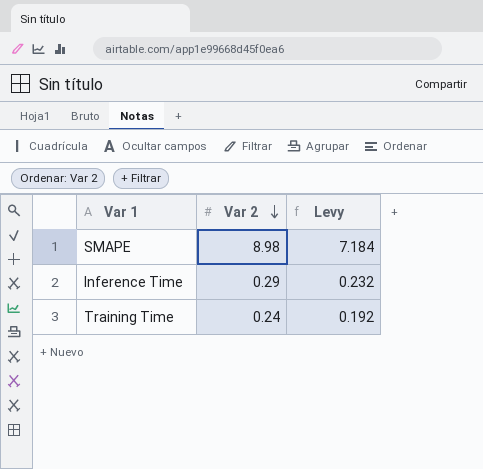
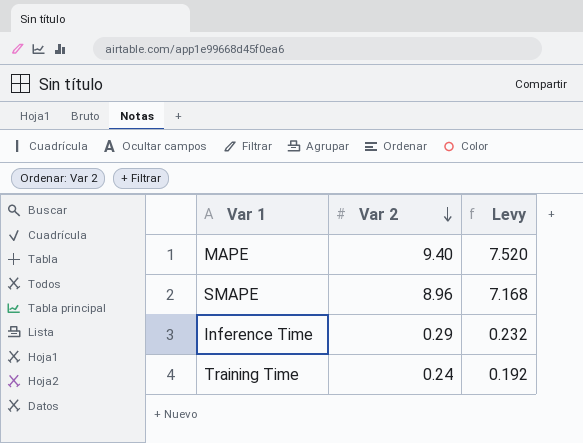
row MAPE: none -> 9.40 | 7.520
SMAPE | Var 2: 8.98 -> 8.96
SMAPE | Levy: 7.184 -> 7.168

